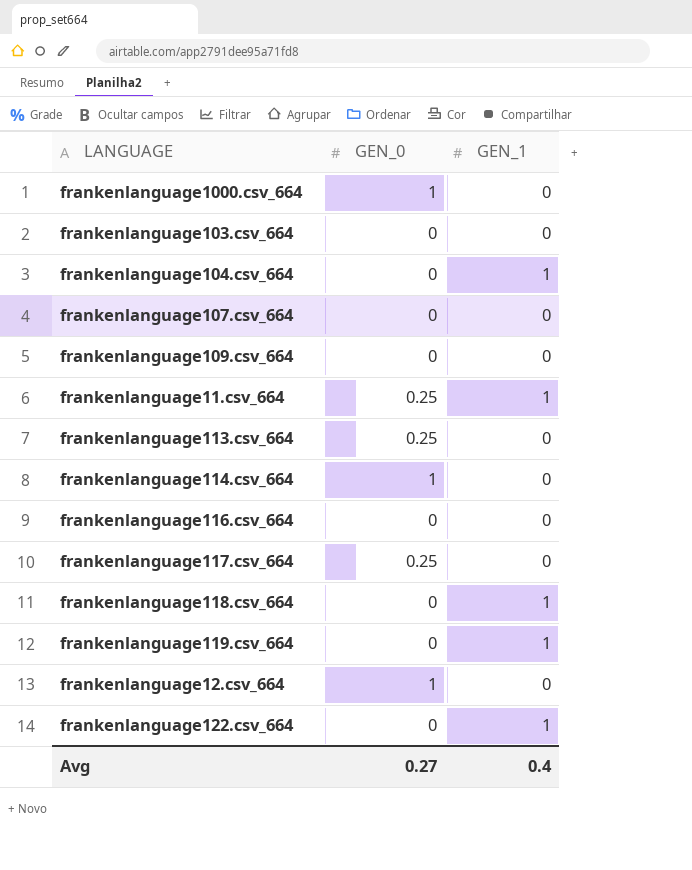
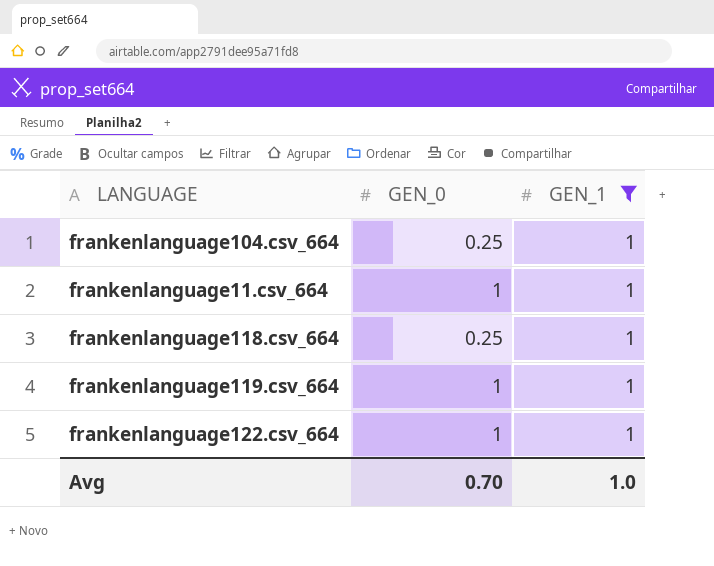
filter: none -> GEN_1 = 1
frankenlanguage104.csv_664 | GEN_0: 0 -> 0.25
frankenlanguage11.csv_664 | GEN_0: 0.25 -> 1
frankenlanguage118.csv_664 | GEN_0: 0 -> 0.25
frankenlanguage119.csv_664 | GEN_0: 0 -> 1
frankenlanguage122.csv_664 | GEN_0: 0 -> 1
Avg | GEN_0: 0.27 -> 0.70
Avg | GEN_1: 0.4 -> 1.0

